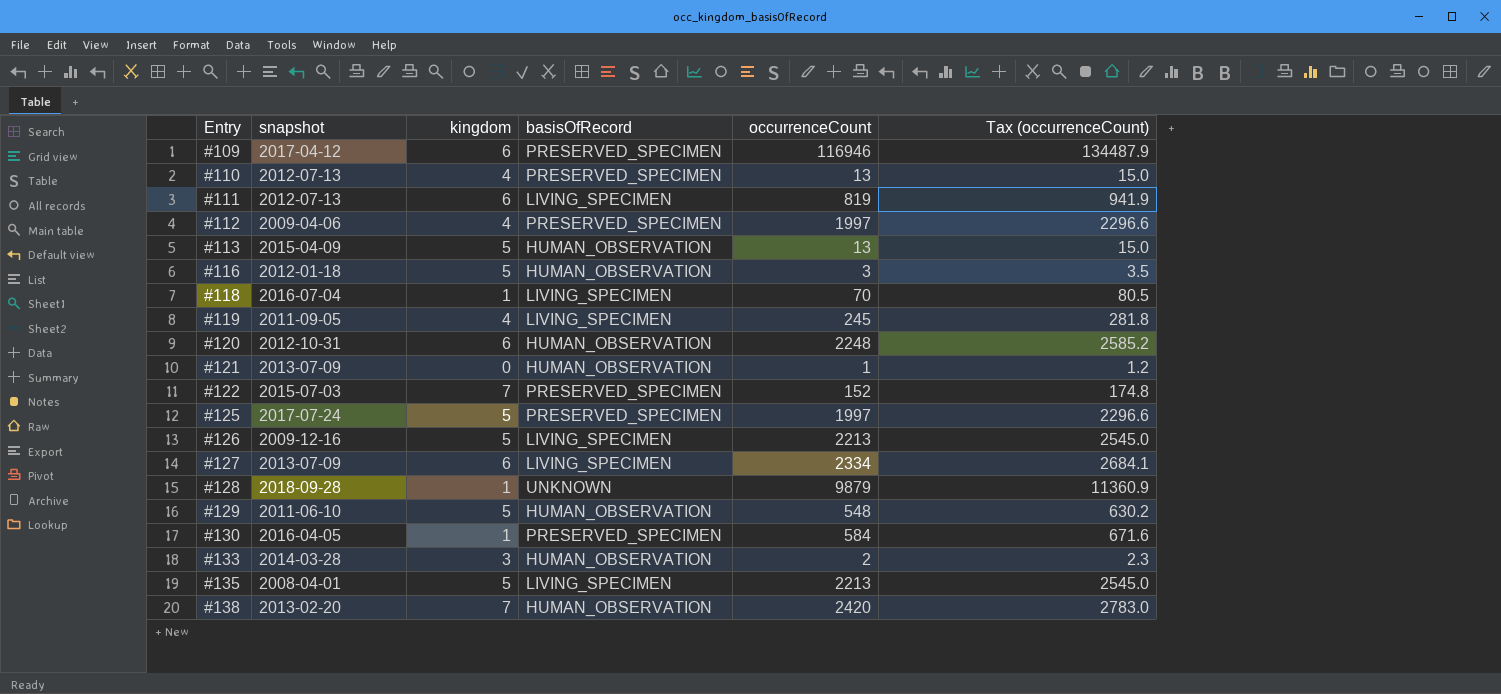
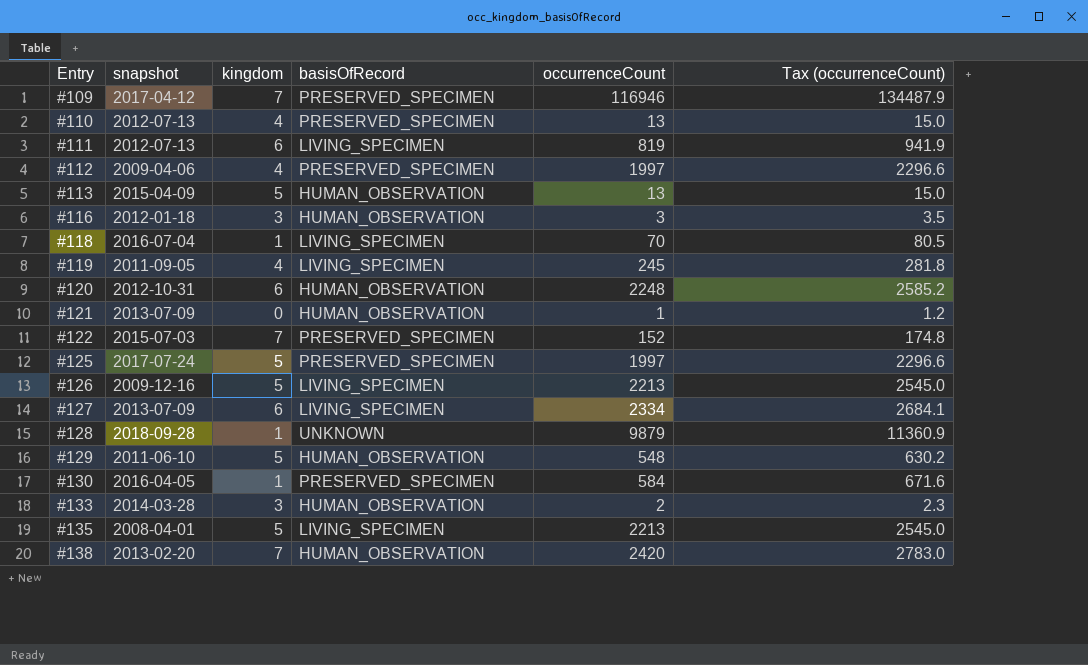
#109 | kingdom: 6 -> 7
#116 | kingdom: 5 -> 3

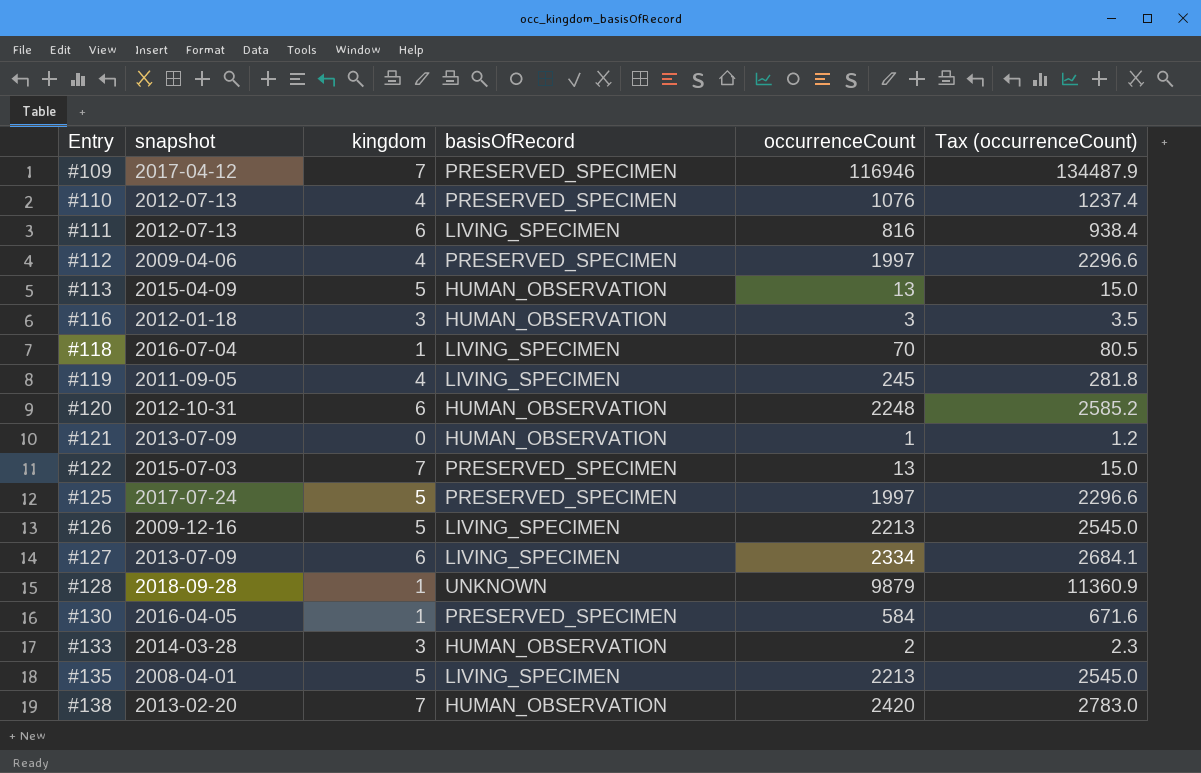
row #129: 2011-06-10 | 5 | HUMAN_OBSERVATION | 548 | 630.2 -> none
#110 | occurrenceCount: 13 -> 1076
#110 | Tax (occurrenceCount): 15.0 -> 1237.4
#111 | occurrenceCount: 819 -> 816
#111 | Tax (occurrenceCount): 941.9 -> 938.4
#122 | occurrenceCount: 152 -> 13
#122 | Tax (occurrenceCount): 174.8 -> 15.0

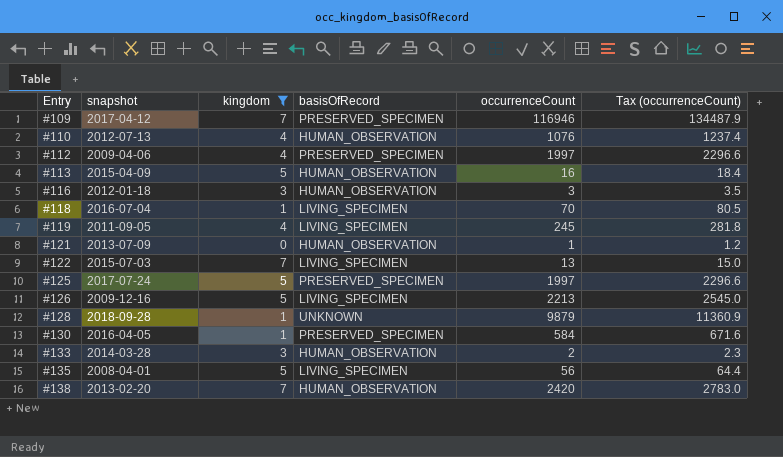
filter: none -> kingdom != 6
#110 | basisOfRecord: PRESERVED_SPECIMEN -> HUMAN_OBSERVATION
#113 | occurrenceCount: 13 -> 16
#113 | Tax (occurrenceCount): 15.0 -> 18.4
#122 | basisOfRecord: PRESERVED_SPECIMEN -> LIVING_SPECIMEN
#135 | occurrenceCount: 2213 -> 56
#135 | Tax (occurrenceCount): 2545.0 -> 64.4

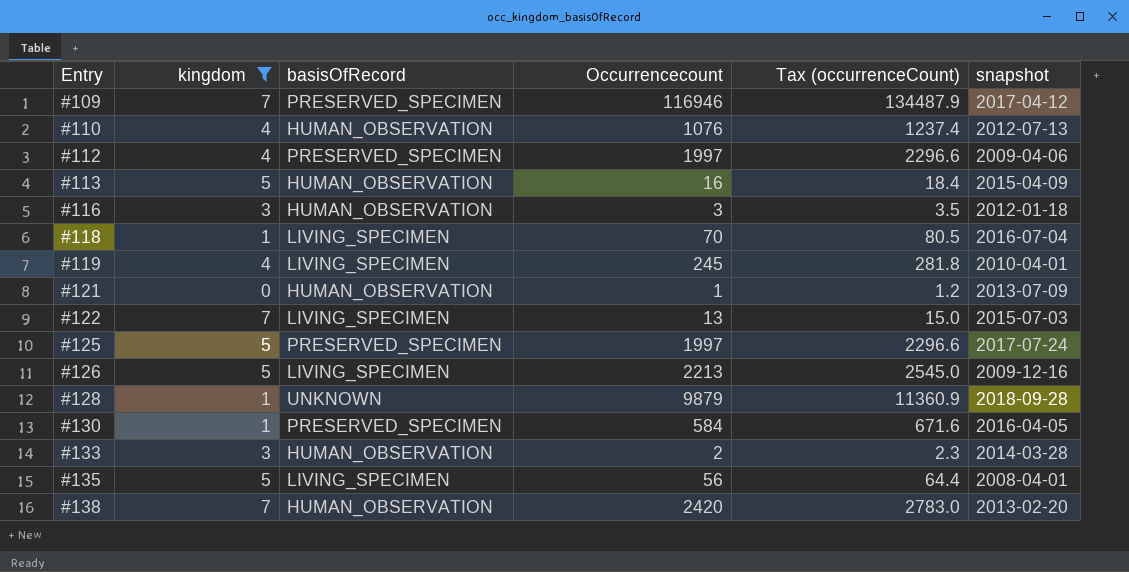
column name: occurrenceCount -> Occurrencecount
column snapshot | position: 2 -> 6
#119 | snapshot: 2011-09-05 -> 2010-04-01

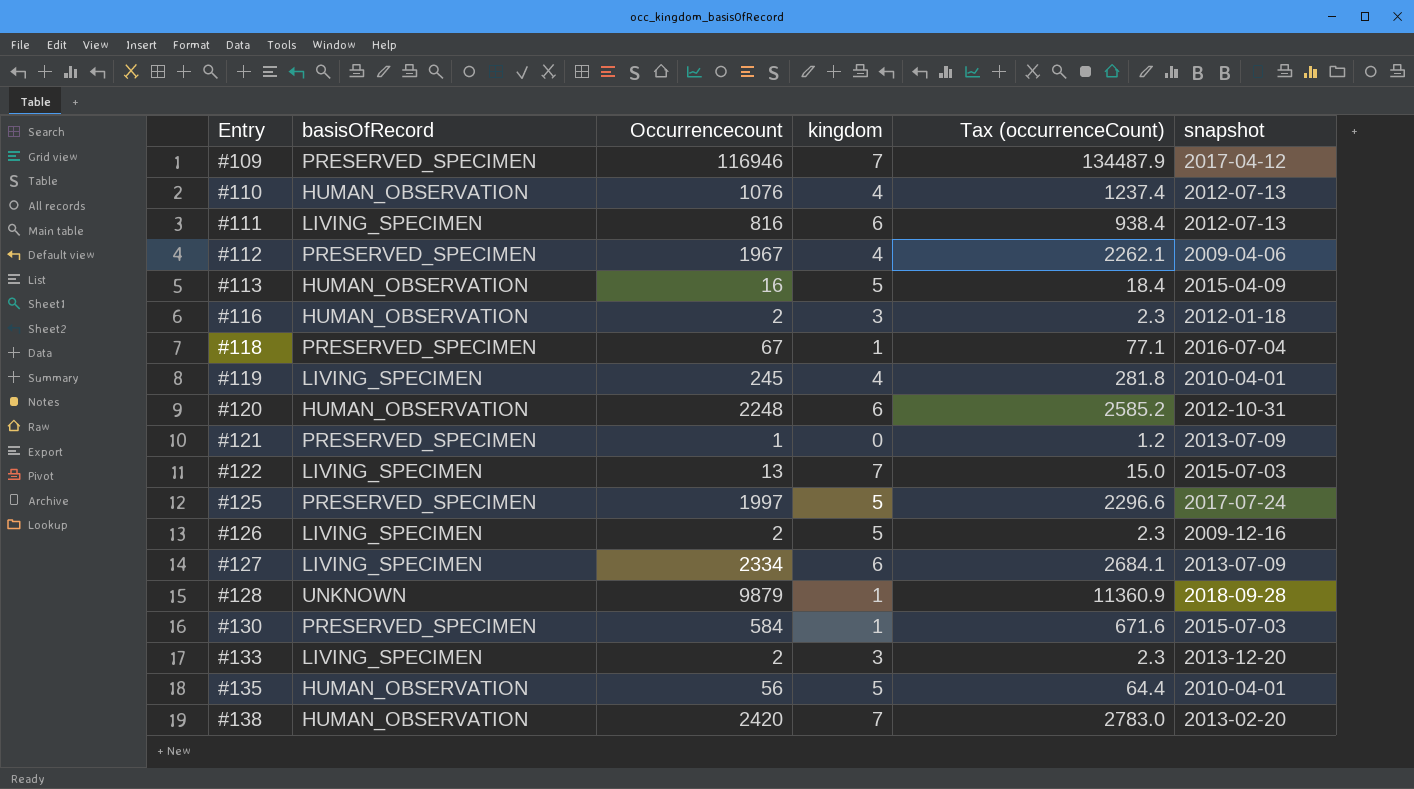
filter: kingdom != 6 -> none
column kingdom | position: 2 -> 4
#112 | Occurrencecount: 1997 -> 1967
#112 | Tax (occurrenceCount): 2296.6 -> 2262.1
#116 | Occurrencecount: 3 -> 2
#116 | Tax (occurrenceCount): 3.5 -> 2.3
#118 | basisOfRecord: LIVING_SPECIMEN -> PRESERVED_SPECIMEN
#118 | Occurrencecount: 70 -> 67
#118 | Tax (occurrenceCount): 80.5 -> 77.1
#121 | basisOfRecord: HUMAN_OBSERVATION -> PRESERVED_SPECIMEN
#126 | Occurrencecount: 2213 -> 2
#126 | Tax (occurrenceCount): 2545.0 -> 2.3
#130 | snapshot: 2016-04-05 -> 2015-07-03
#133 | basisOfRecord: HUMAN_OBSERVATION -> LIVING_SPECIMEN
#133 | snapshot: 2014-03-28 -> 2013-12-20
#135 | basisOfRecord: LIVING_SPECIMEN -> HUMAN_OBSERVATION
#135 | snapshot: 2008-04-01 -> 2010-04-01

